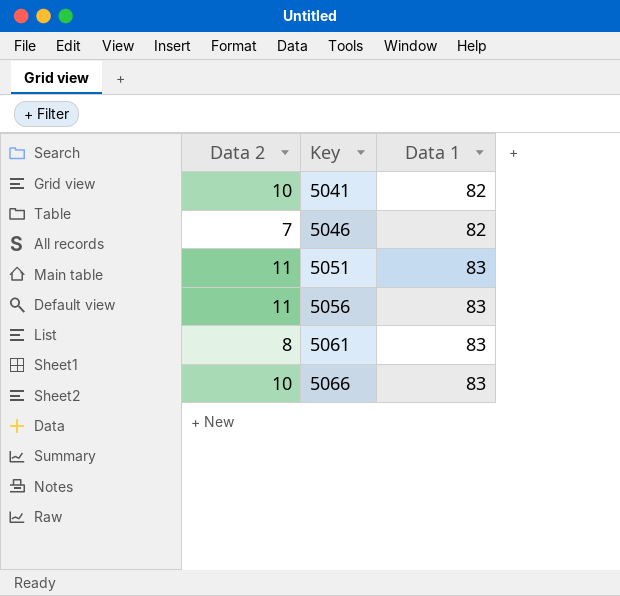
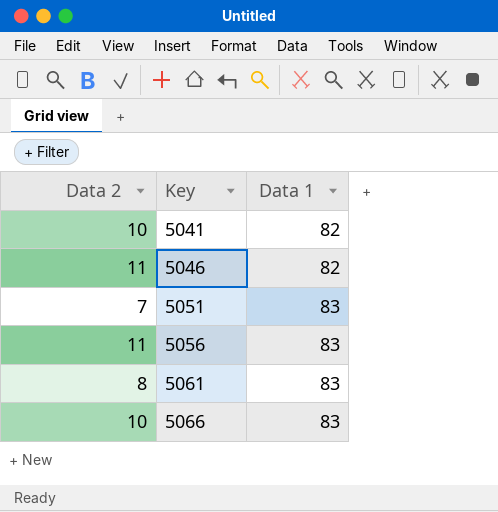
5046 | Data 2: 7 -> 11
5051 | Data 2: 11 -> 7

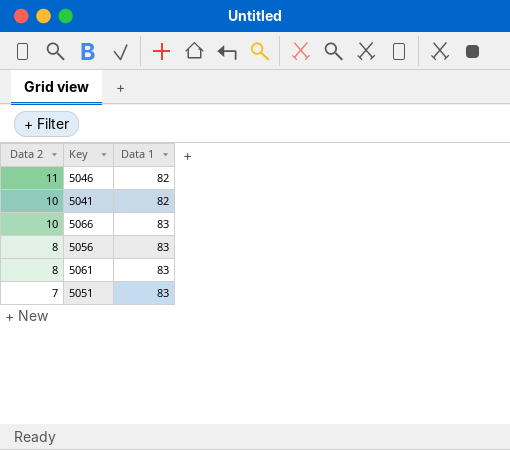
row order: Key ascending -> Data 2 descending
5056 | Data 2: 11 -> 8

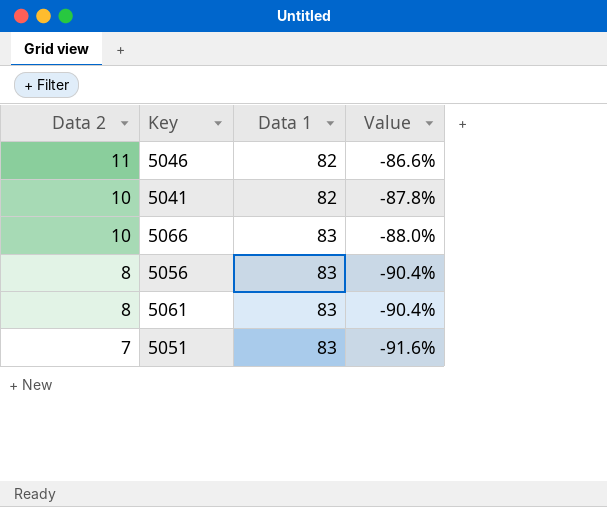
column Value | formula: none -> ([Data 2] - [Data 1]) / [Data 1]

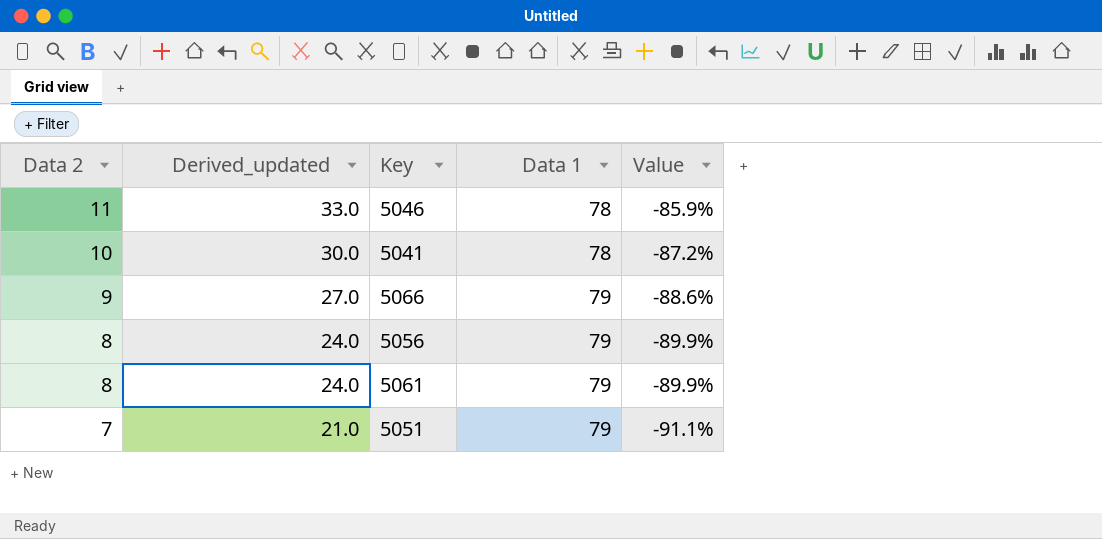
column Derived_updated | formula: none -> [Data 2] * 3
5046 | Data 1: 82 -> 78
5046 | Value: -86.6% -> -85.9%
5041 | Data 1: 82 -> 78
5041 | Value: -87.8% -> -87.2%
5066 | Data 2: 10 -> 9
5066 | Data 1: 83 -> 79
5066 | Value: -88.0% -> -88.6%
5056 | Data 1: 83 -> 79
5056 | Value: -90.4% -> -89.9%
5061 | Data 1: 83 -> 79
5061 | Value: -90.4% -> -89.9%
5051 | Data 1: 83 -> 79
5051 | Value: -91.6% -> -91.1%

